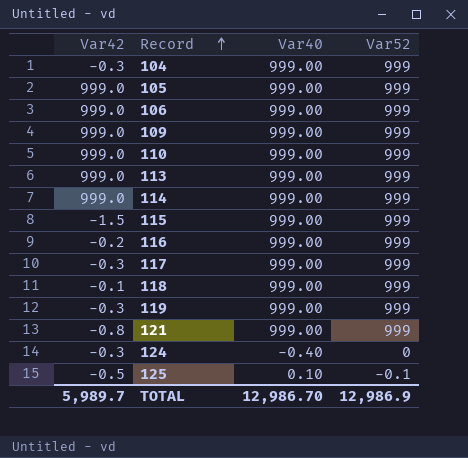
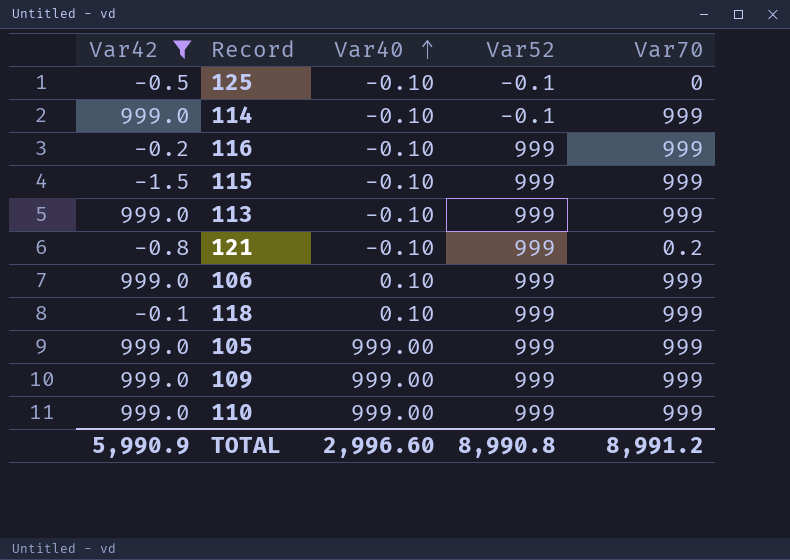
filter: none -> Var42 != -0.3
row order: Record ascending -> Var40 ascending
column Var70 | position: none -> 5
125 | Var40: 0.10 -> -0.10
114 | Var40: 999.00 -> -0.10
114 | Var52: 999 -> -0.1
116 | Var40: 999.00 -> -0.10
115 | Var40: 999.00 -> -0.10
113 | Var40: 999.00 -> -0.10
121 | Var40: 999.00 -> -0.10
106 | Var40: 999.00 -> 0.10
118 | Var40: 999.00 -> 0.10
TOTAL | Var42: 5,989.7 -> 5,990.9
TOTAL | Var40: 12,986.70 -> 2,996.60
TOTAL | Var52: 12,986.9 -> 8,990.8

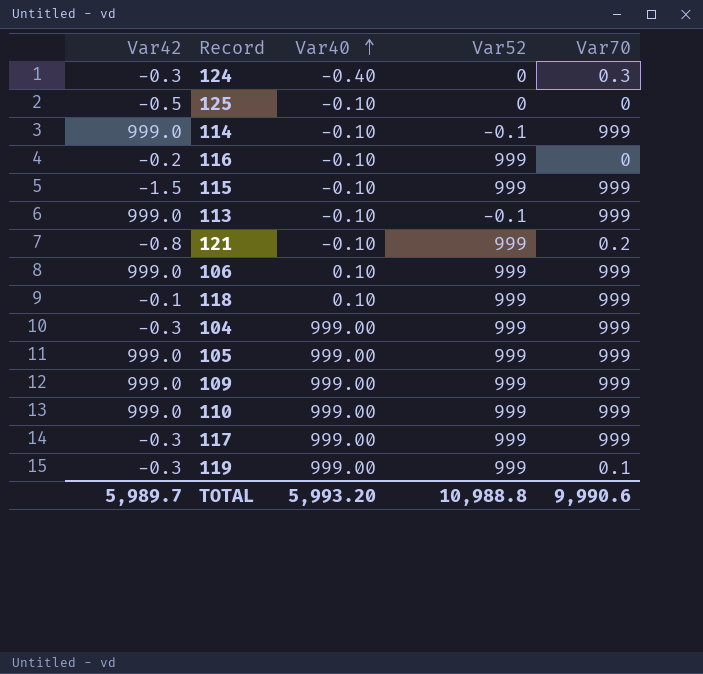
filter: Var42 != -0.3 -> none
125 | Var52: -0.1 -> 0
116 | Var70: 999 -> 0
113 | Var52: 999 -> -0.1
TOTAL | Var42: 5,990.9 -> 5,989.7
TOTAL | Var40: 2,996.60 -> 5,993.20
TOTAL | Var52: 8,990.8 -> 10,988.8
TOTAL | Var70: 8,991.2 -> 9,990.6

